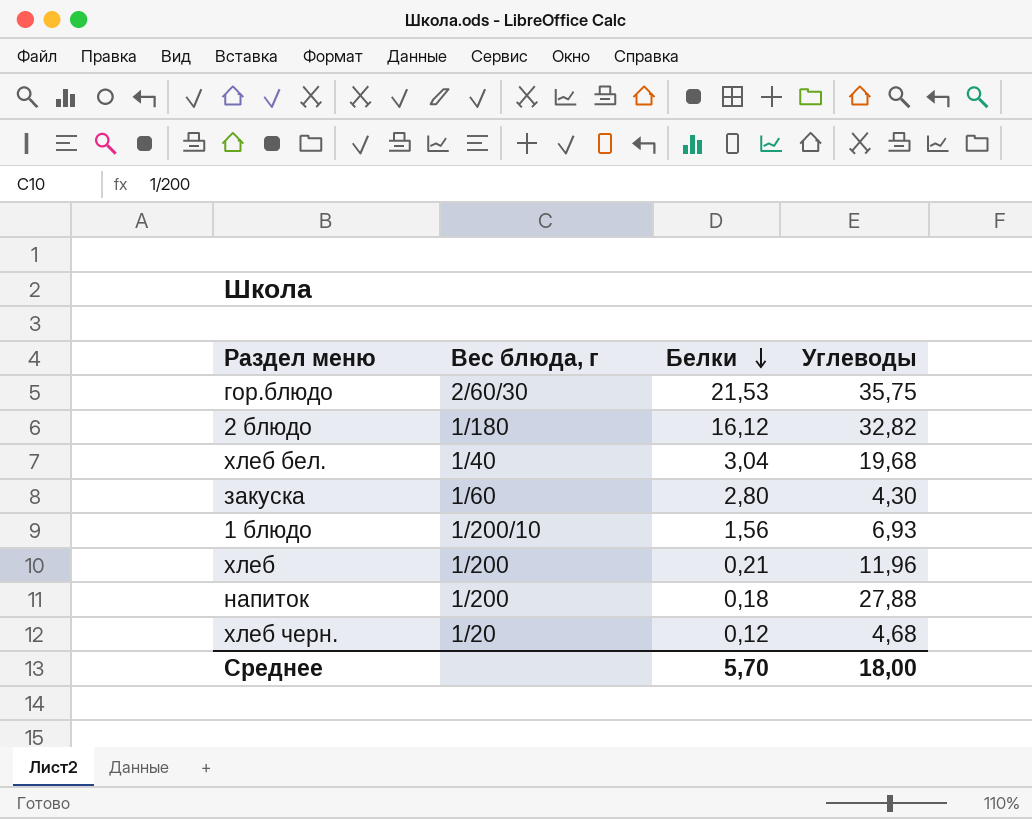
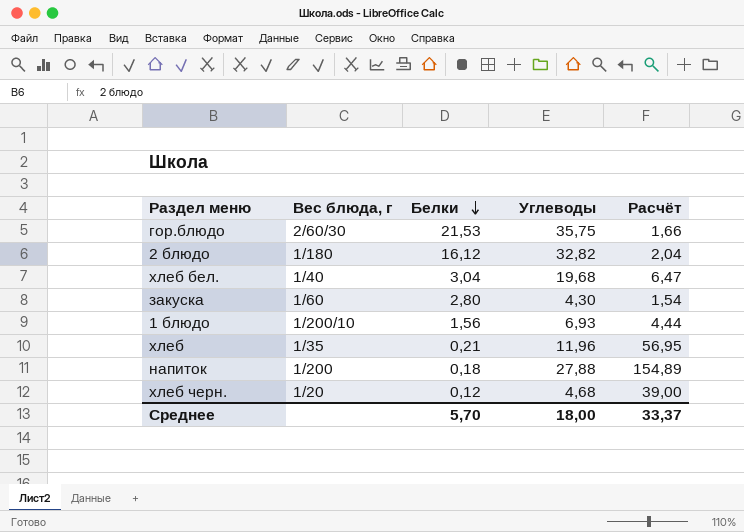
column Расчёт | formula: none -> [Углеводы] / [Белки]
хлеб | Вес блюда, г: 1/200 -> 1/35

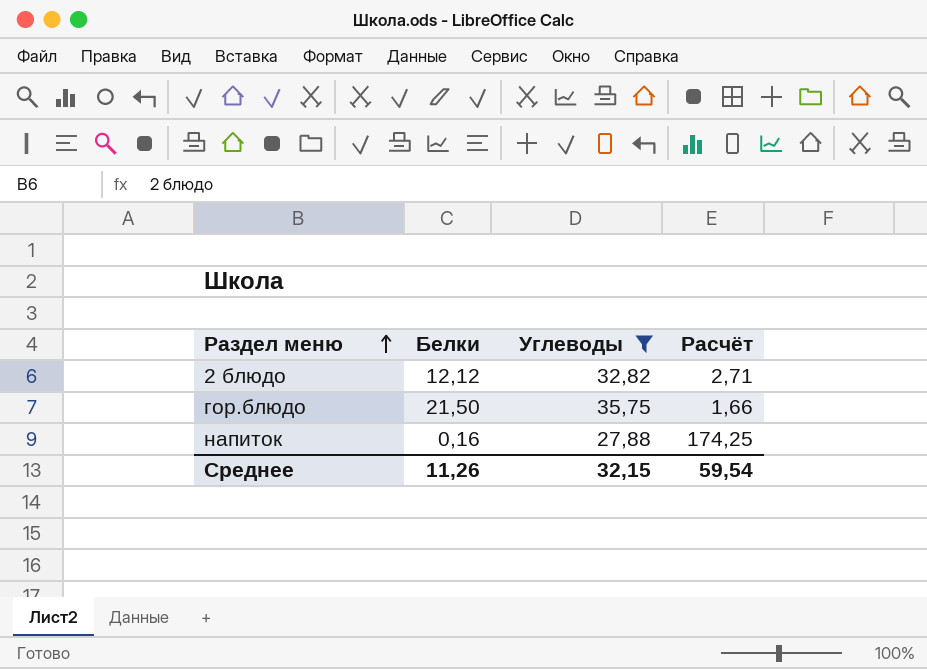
filter: none -> Углеводы >= 27,88
row order: Белки descending -> Раздел меню ascending
column Вес блюда, г | position: 2 -> none
2 блюдо | Белки: 16,12 -> 12,12
2 блюдо | Расчёт: 2,04 -> 2,71
гор.блюдо | Белки: 21,53 -> 21,50
напиток | Белки: 0,18 -> 0,16
напиток | Расчёт: 154,89 -> 174,25
Среднее | Белки: 5,70 -> 11,26
Среднее | Углеводы: 18,00 -> 32,15
Среднее | Расчёт: 33,37 -> 59,54

